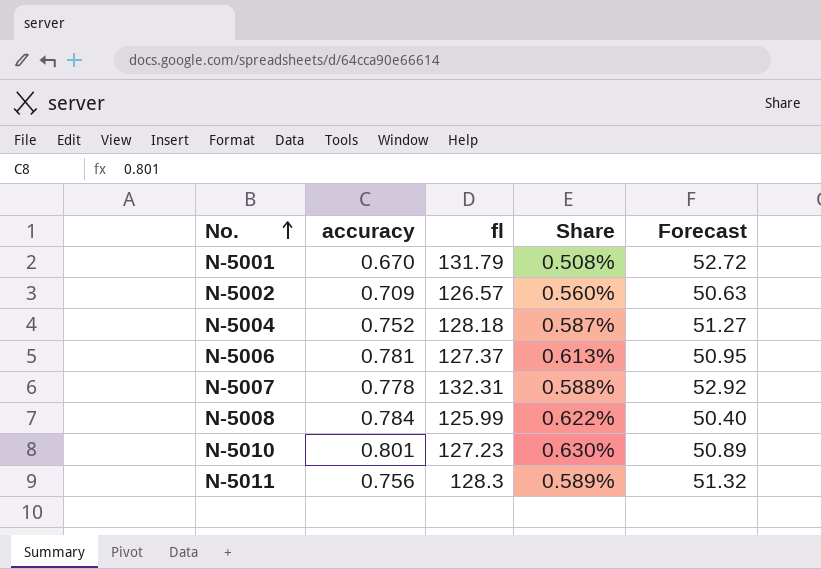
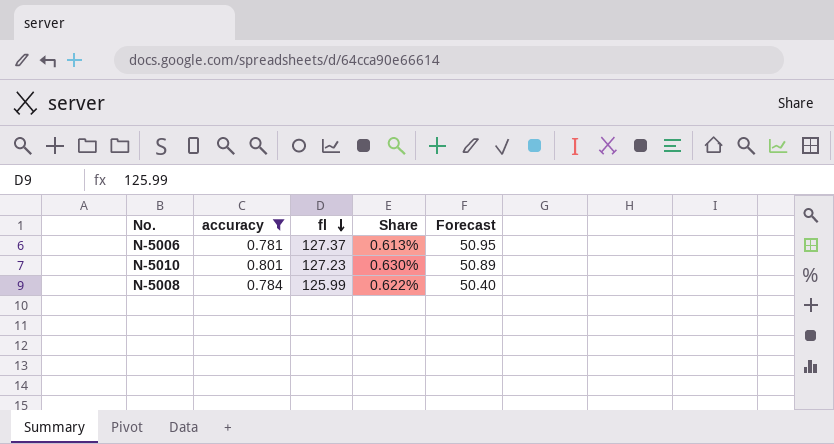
filter: none -> accuracy >= 0.781
row order: No. ascending -> fl descending

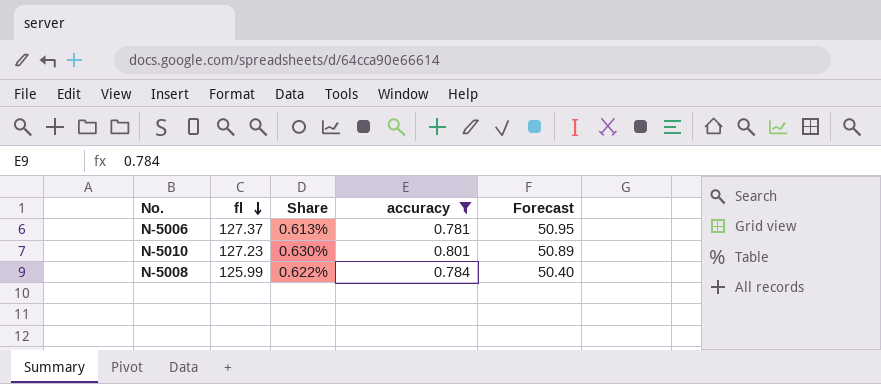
column accuracy | position: 2 -> 4

